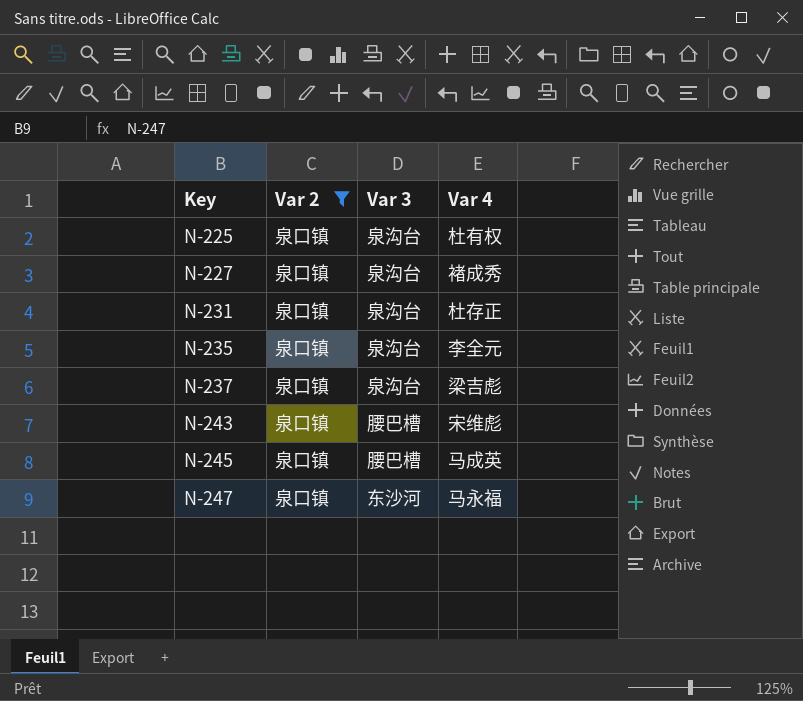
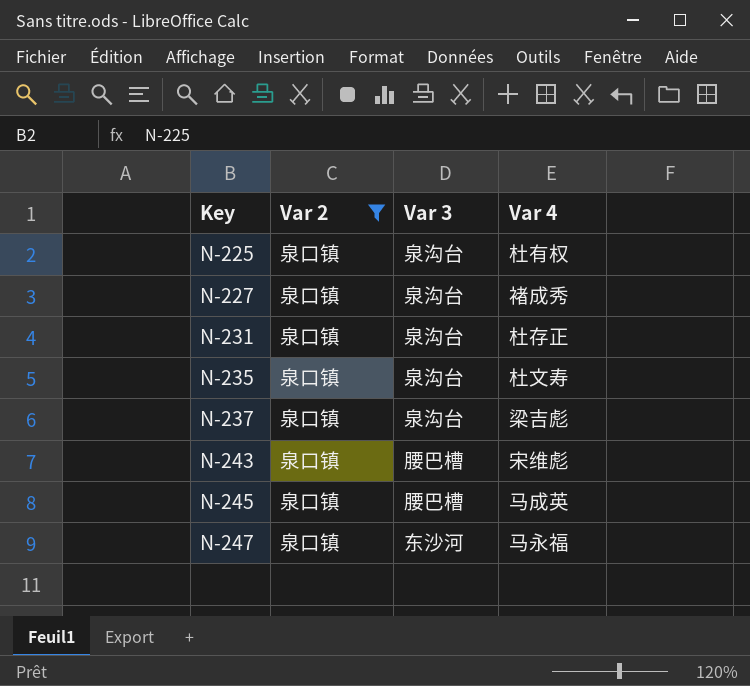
N-235 | Var 4: 李全元 -> 杜文寿

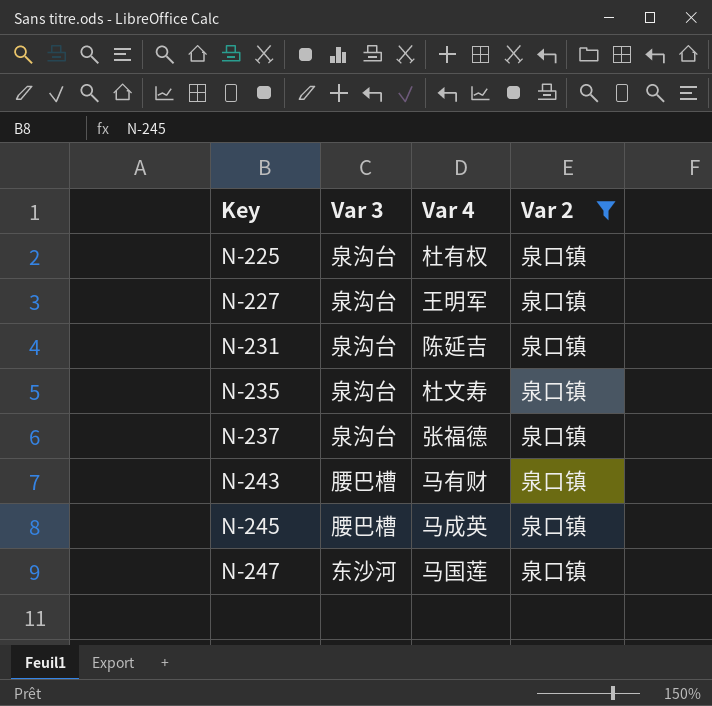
column Var 2 | position: 2 -> 4
N-227 | Var 4: 褚成秀 -> 王明军
N-231 | Var 4: 杜存正 -> 陈延吉
N-237 | Var 4: 梁吉彪 -> 张福德
N-243 | Var 4: 宋维彪 -> 马有财
N-247 | Var 4: 马永福 -> 马国莲

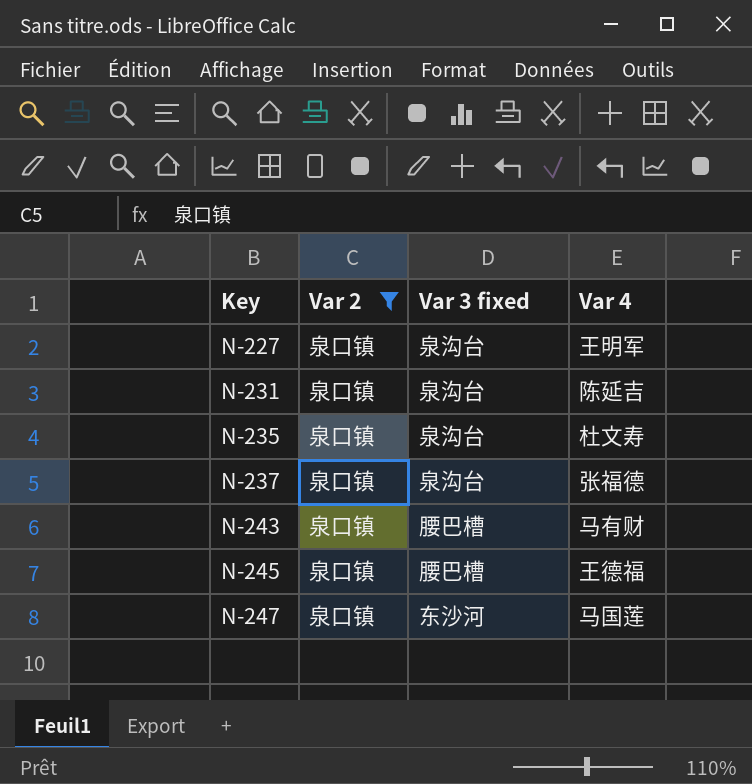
column Var 2 | position: 4 -> 2
column name: Var 3 -> Var 3 fixed
row N-225: 泉沟台 | 杜有权 | 泉口镇 -> none
N-245 | Var 4: 马成英 -> 王德福

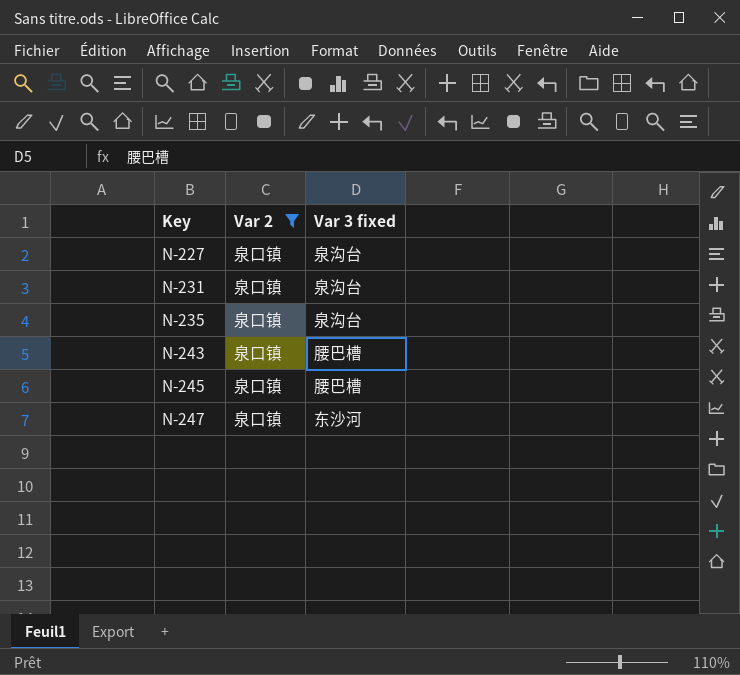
column Var 4 | position: 4 -> none
row N-237: 泉口镇 | 泉沟台 | 张福德 -> none

